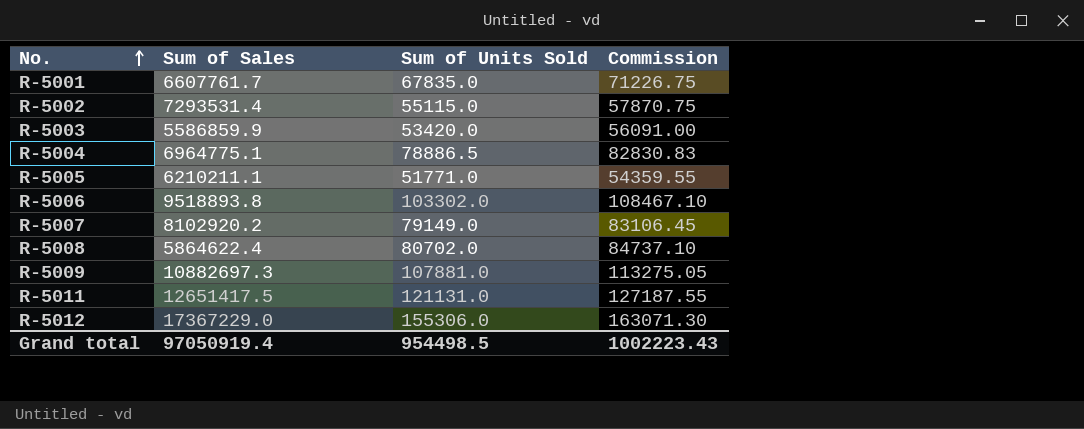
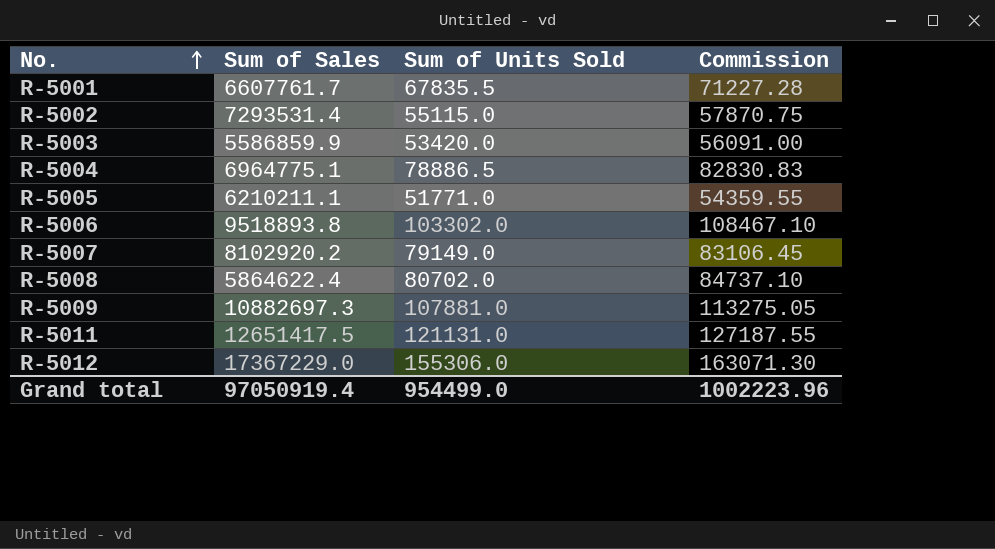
R-5001 | Sum of Units Sold: 67835.0 -> 67835.5
R-5001 | Commission: 71226.75 -> 71227.28
Grand total | Sum of Units Sold: 954498.5 -> 954499.0
Grand total | Commission: 1002223.43 -> 1002223.96

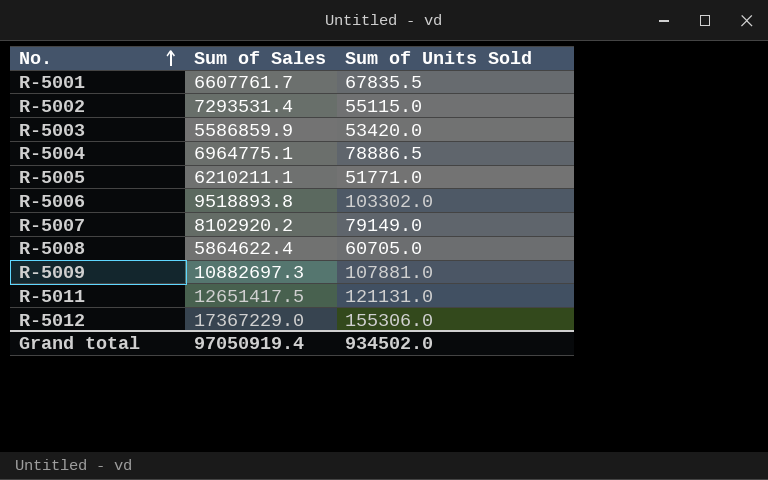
column Commission | formula: [Sum of Units Sold] * 1.05 -> none
R-5008 | Sum of Units Sold: 80702.0 -> 60705.0
Grand total | Sum of Units Sold: 954499.0 -> 934502.0

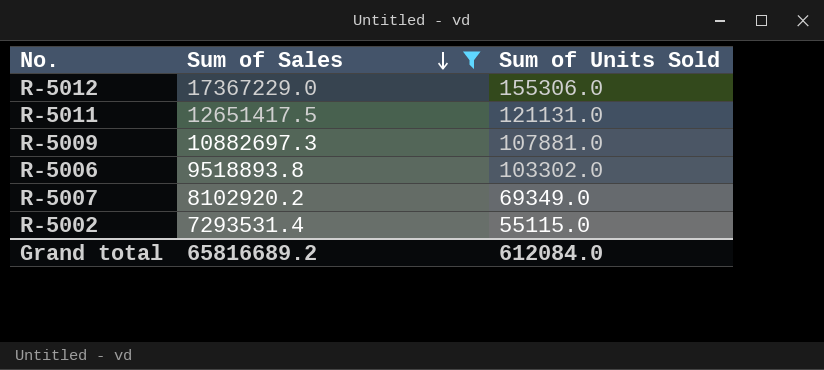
filter: none -> Sum of Sales >= 7293531.4
row order: No. ascending -> Sum of Sales descending
R-5007 | Sum of Units Sold: 79149.0 -> 69349.0
Grand total | Sum of Sales: 97050919.4 -> 65816689.2
Grand total | Sum of Units Sold: 934502.0 -> 612084.0

